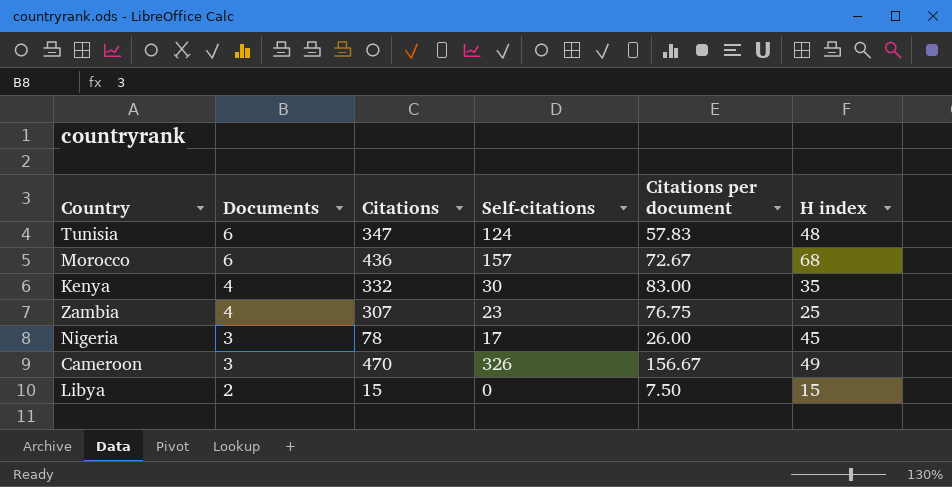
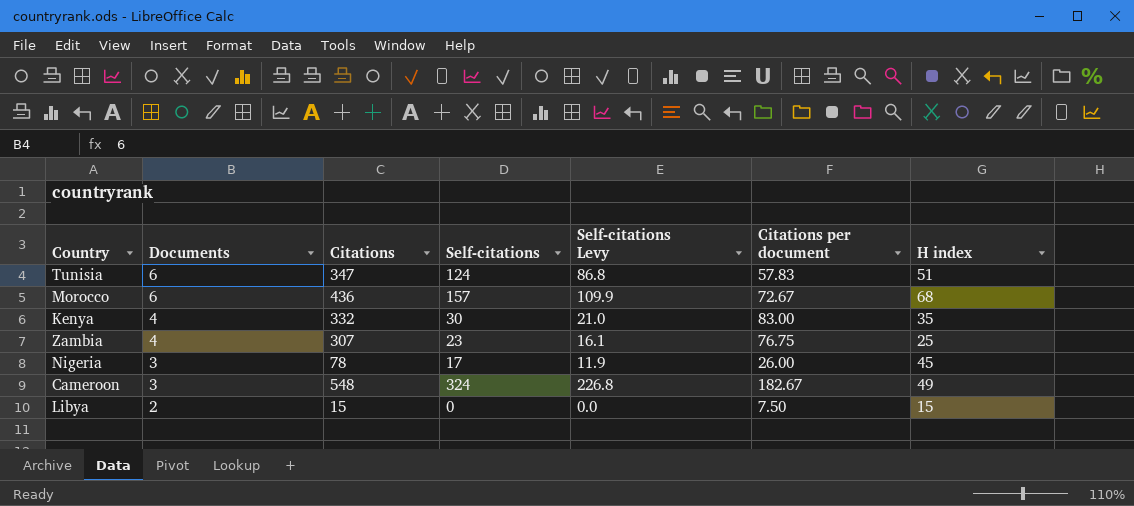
column Self-citations Levy | formula: none -> [Self-citations] * 0.7
Tunisia | H index: 48 -> 51
Cameroon | Citations: 470 -> 548
Cameroon | Self-citations: 326 -> 324
Cameroon | Citations per document: 156.67 -> 182.67

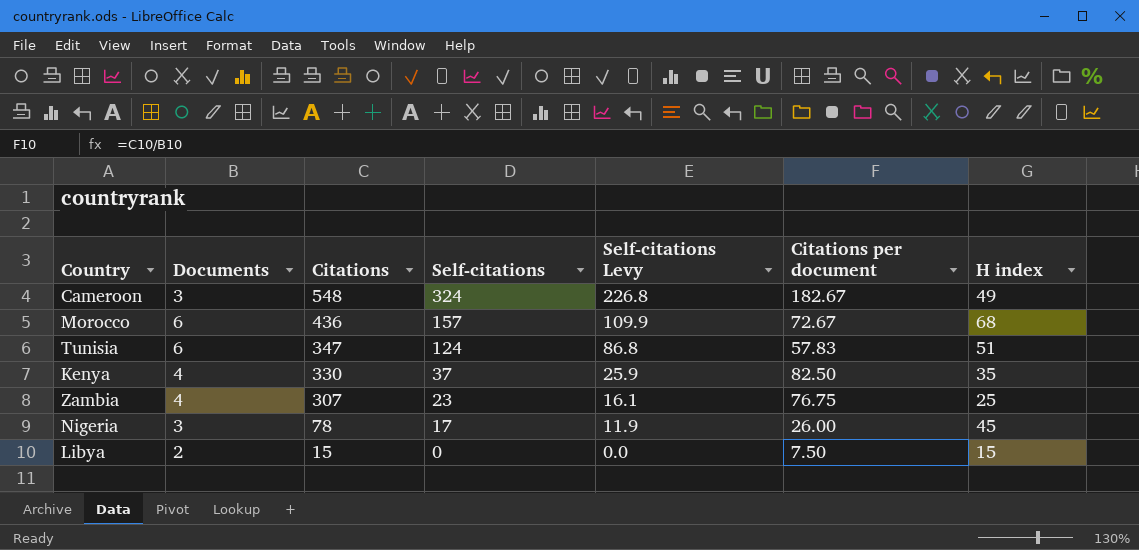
row order: Documents descending -> Citations descending
Kenya | Citations: 332 -> 330
Kenya | Self-citations: 30 -> 37
Kenya | Self-citations Levy: 21.0 -> 25.9
Kenya | Citations per document: 83.00 -> 82.50

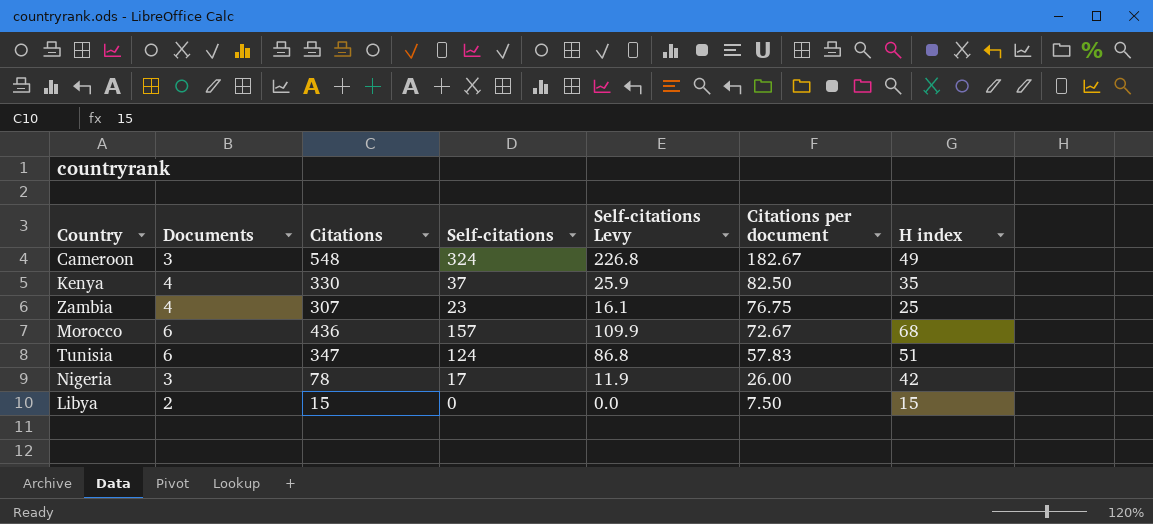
row order: Citations descending -> Citations per document descending
Nigeria | H index: 45 -> 42

